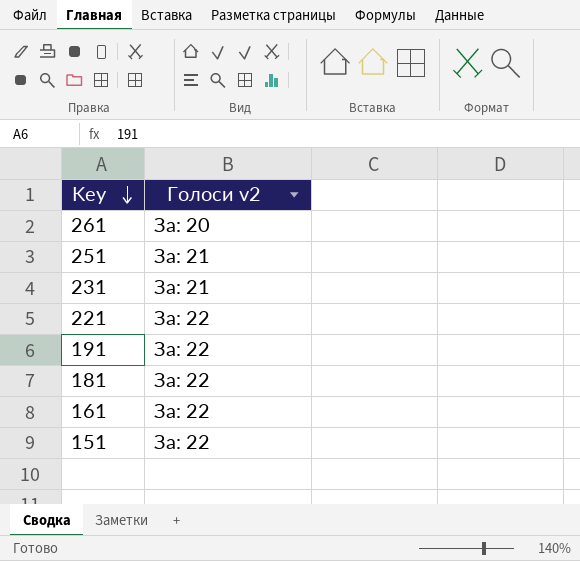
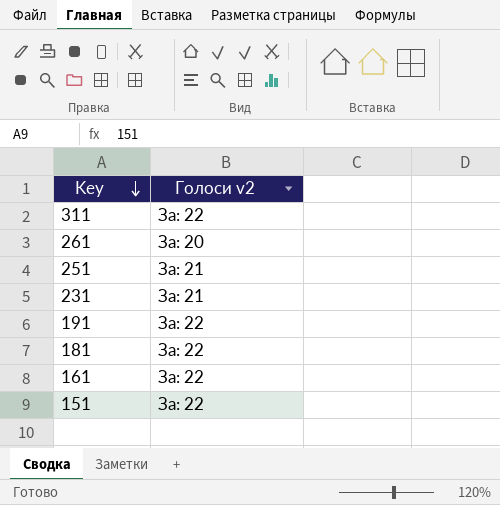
row 221: За: 22 -> none
row 311: none -> За: 22

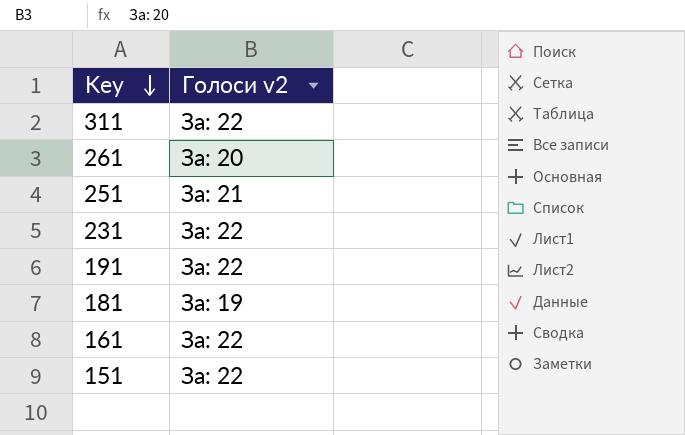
231 | Голоси v2: За: 21 -> За: 22
181 | Голоси v2: За: 22 -> За: 19

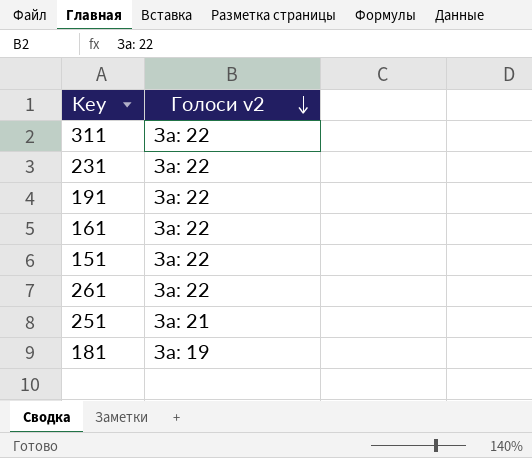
row order: Key descending -> Голоси v2 descending
261 | Голоси v2: За: 20 -> За: 22

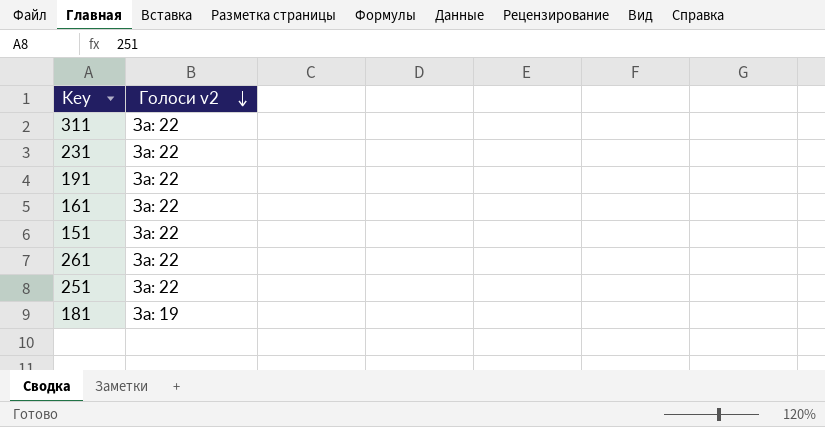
251 | Голоси v2: За: 21 -> За: 22

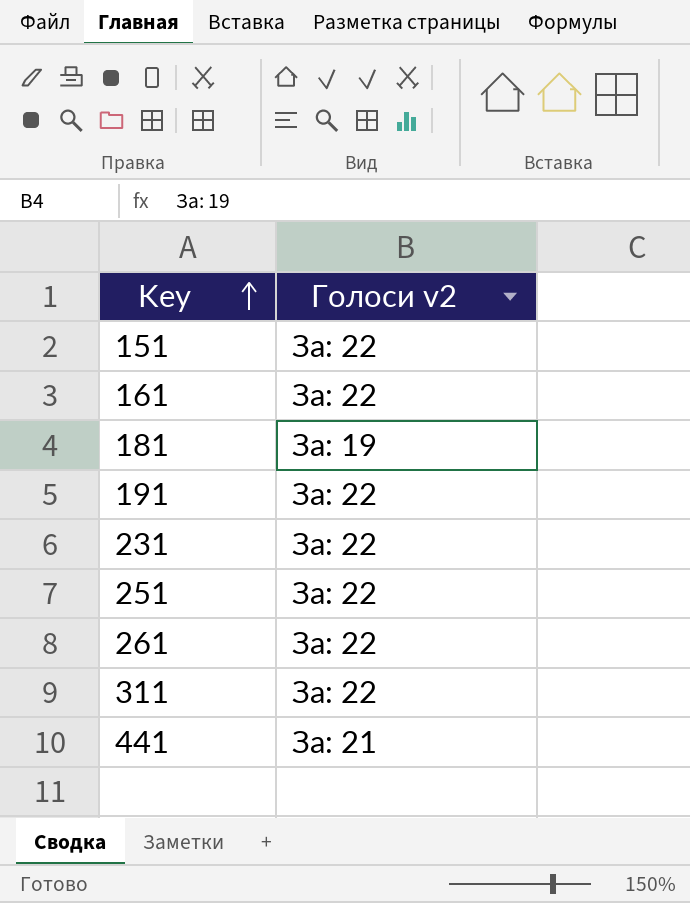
row order: Голоси v2 descending -> Key ascending
row 441: none -> За: 21

